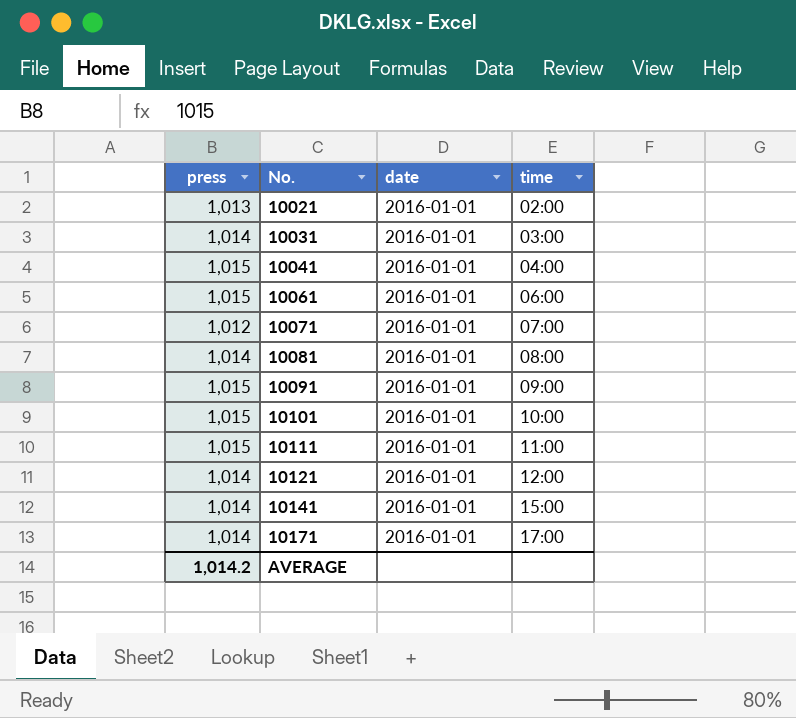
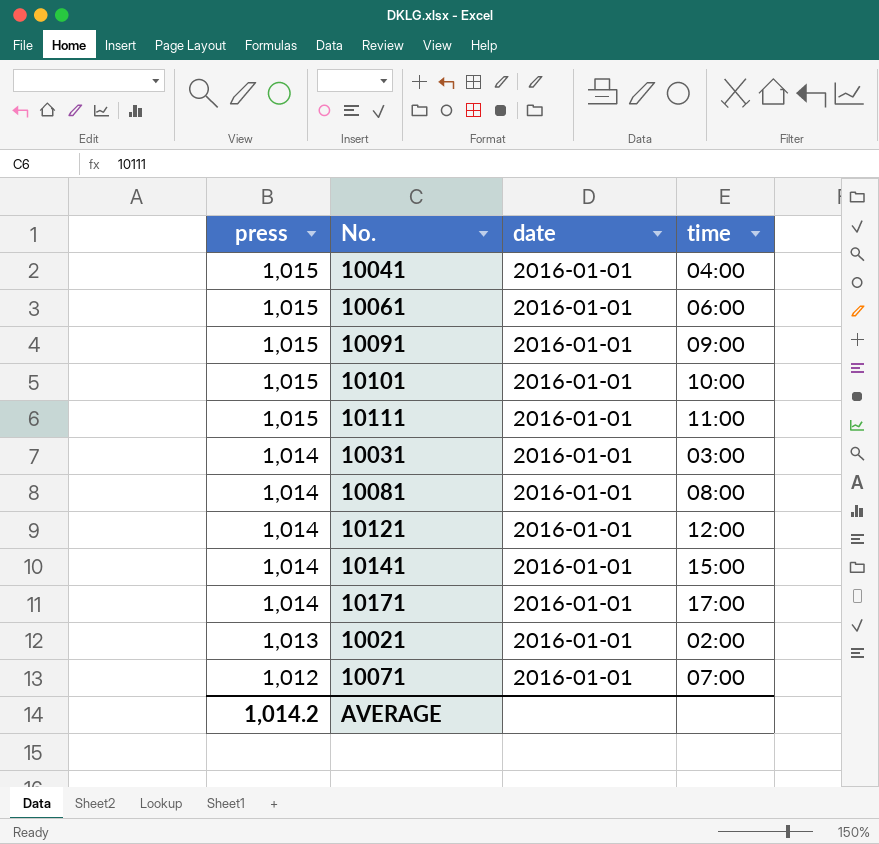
row order: No. ascending -> press descending

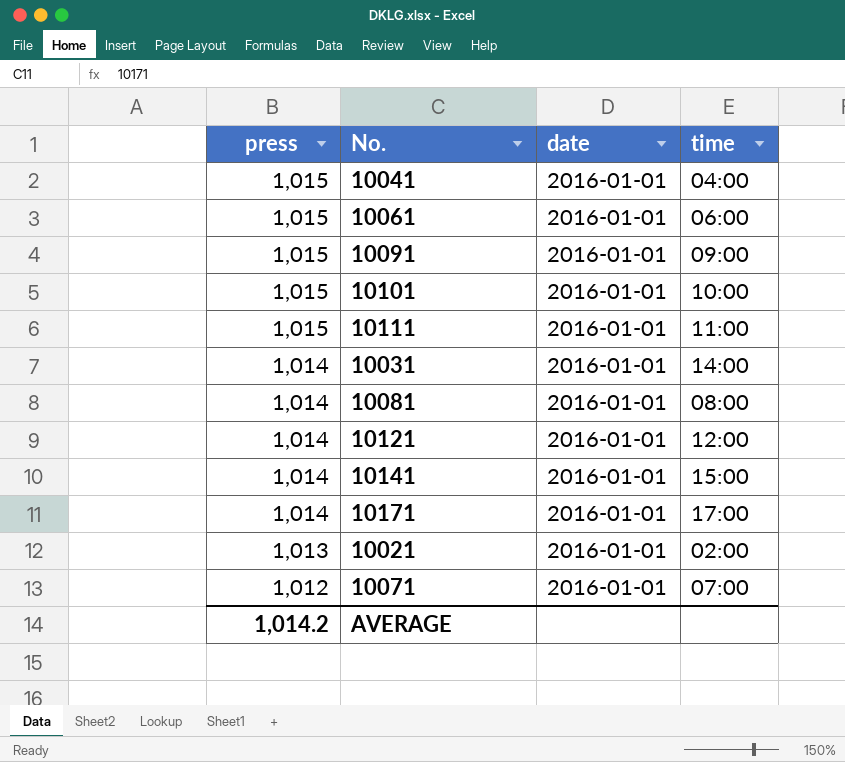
10031 | time: 03:00 -> 14:00

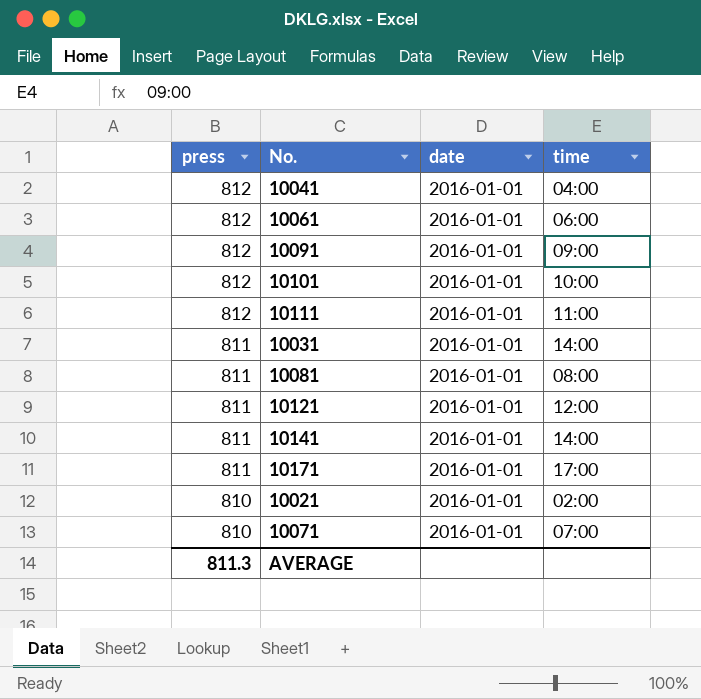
10041 | press: 1,015 -> 812
10061 | press: 1,015 -> 812
10091 | press: 1,015 -> 812
10101 | press: 1,015 -> 812
10111 | press: 1,015 -> 812
10031 | press: 1,014 -> 811
10081 | press: 1,014 -> 811
10121 | press: 1,014 -> 811
10141 | press: 1,014 -> 811
10141 | time: 15:00 -> 14:00
10171 | press: 1,014 -> 811
10021 | press: 1,013 -> 810
10071 | press: 1,012 -> 810
AVERAGE | press: 1,014.2 -> 811.3

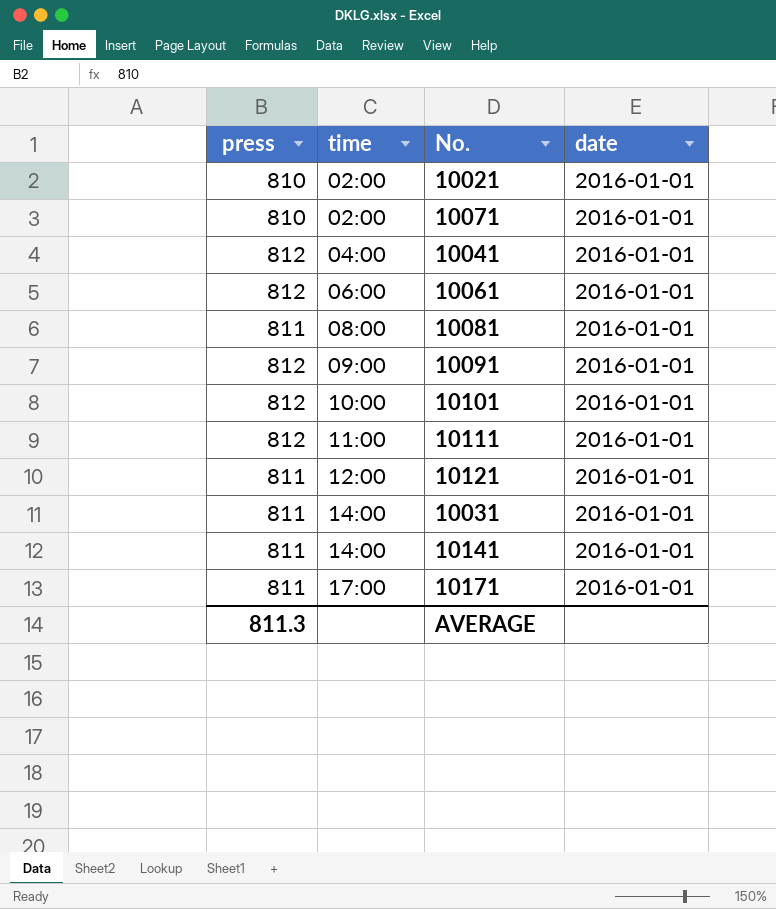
row order: press descending -> time ascending
column time | position: 4 -> 2
10071 | time: 07:00 -> 02:00

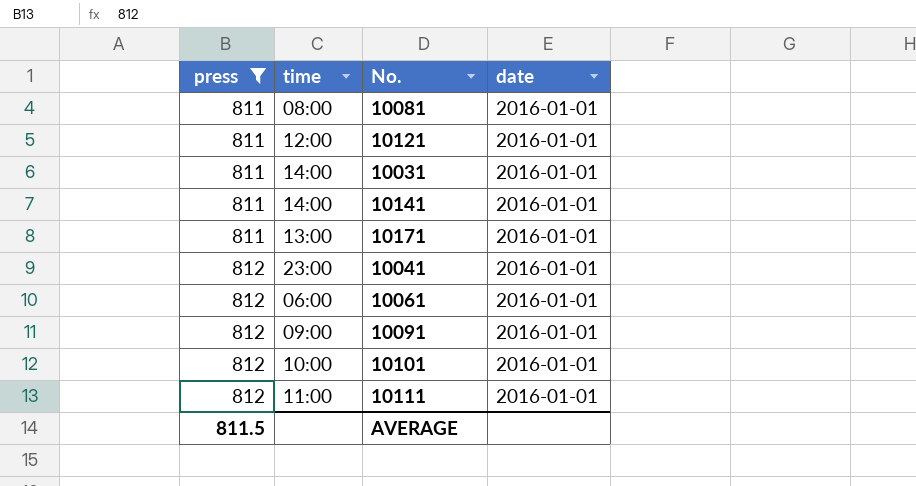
filter: none -> press != 810
row order: time ascending -> press ascending
10171 | time: 17:00 -> 13:00
10041 | time: 04:00 -> 23:00
AVERAGE | press: 811.3 -> 811.5

